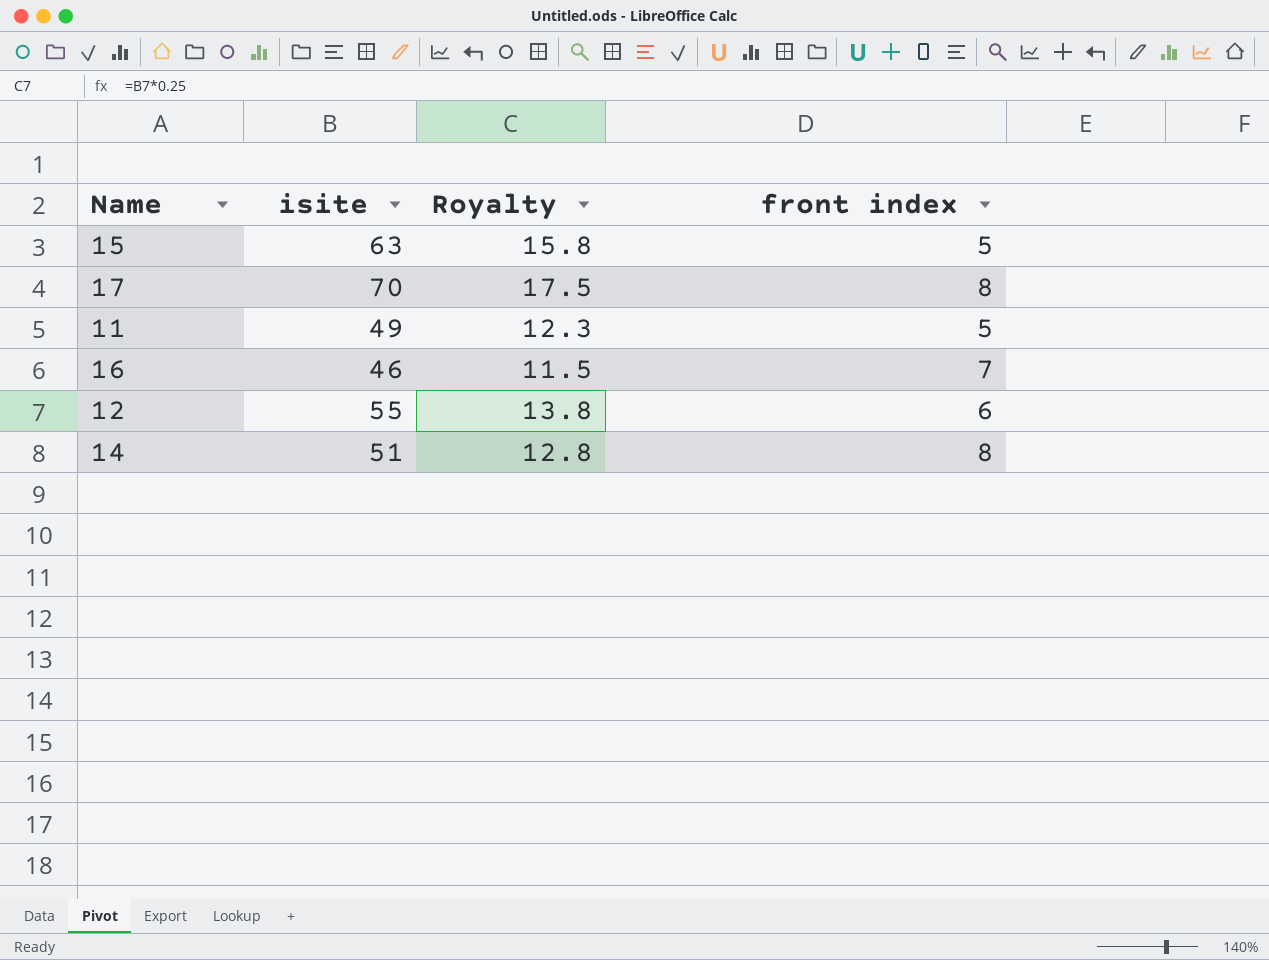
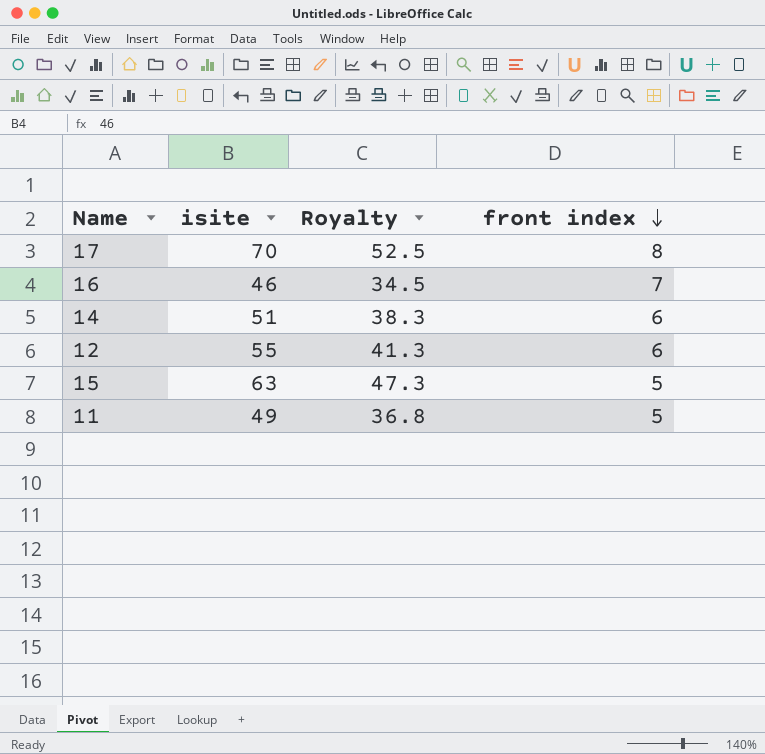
row order: none -> front index descending
column Royalty | formula: [isite] * 0.25 -> [isite] * 0.75
14 | front index: 8 -> 6

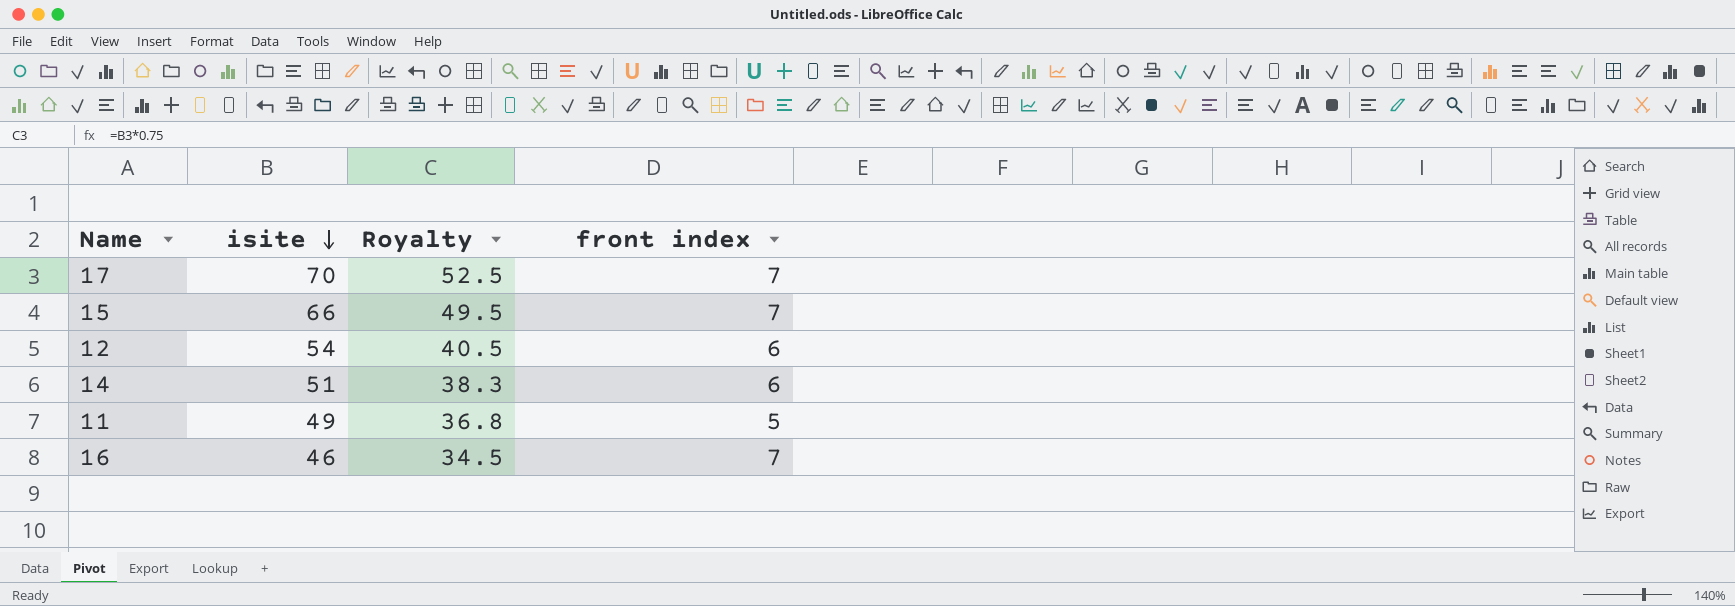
row order: front index descending -> isite descending
17 | front index: 8 -> 7
15 | isite: 63 -> 66
15 | Royalty: 47.3 -> 49.5
15 | front index: 5 -> 7
12 | isite: 55 -> 54
12 | Royalty: 41.3 -> 40.5

